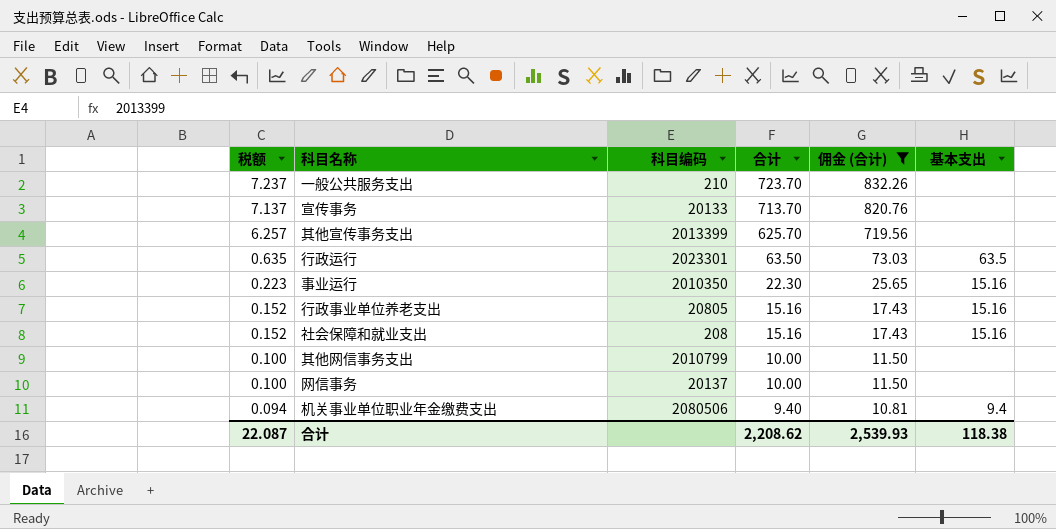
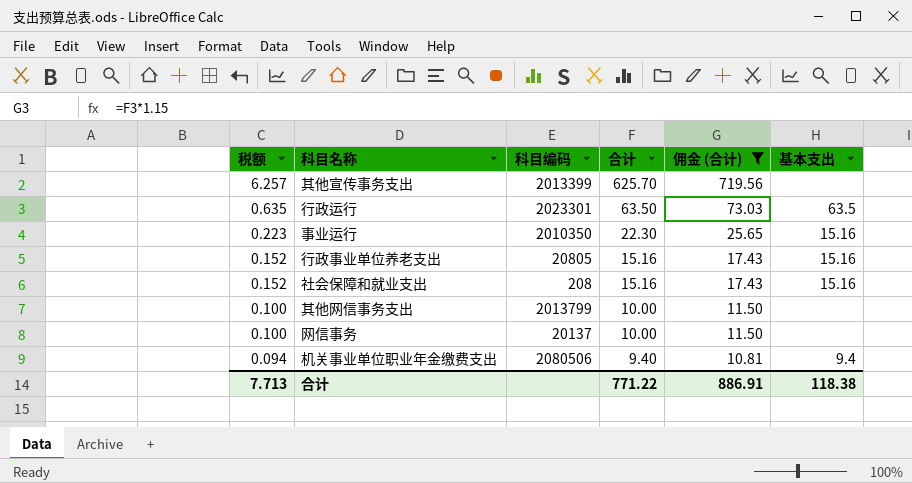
row 一般公共服务支出: 7.237 | 210 | 723.70 | 832.26 | none -> none
row 宣传事务: 7.137 | 20133 | 713.70 | 820.76 | none -> none
其他网信事务支出 | 科目编码: 2010799 -> 2013799
合计 | 税额: 22.087 -> 7.713
合计 | 合计: 2,208.62 -> 771.22
合计 | 佣金 (合计): 2,539.93 -> 886.91

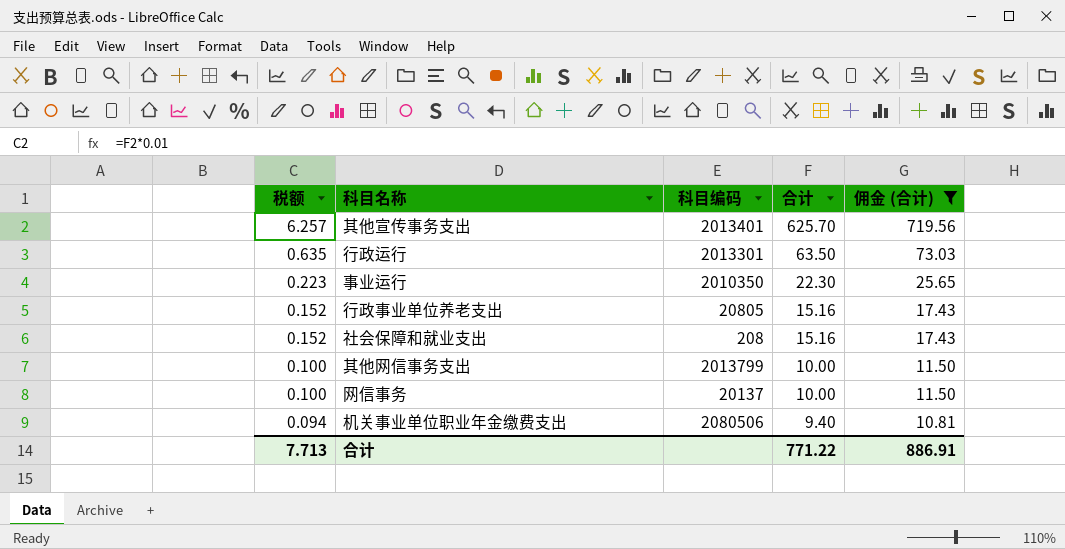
column 基本支出 | position: 6 -> none
其他宣传事务支出 | 科目编码: 2013399 -> 2013401
行政运行 | 科目编码: 2023301 -> 2013301

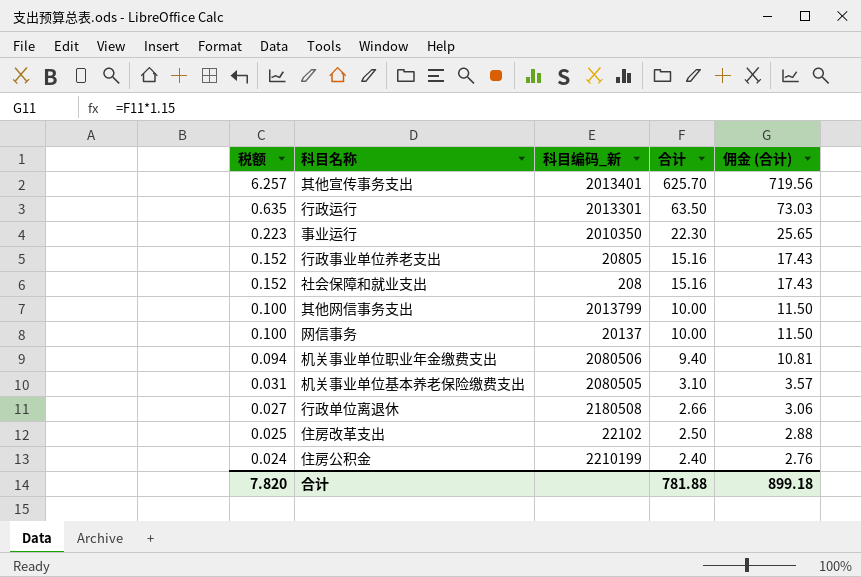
filter: 佣金 (合计) >= 10.81 -> none
column name: 科目编码 -> 科目编码_新
合计 | 税额: 7.713 -> 7.820
合计 | 合计: 771.22 -> 781.88
合计 | 佣金 (合计): 886.91 -> 899.18

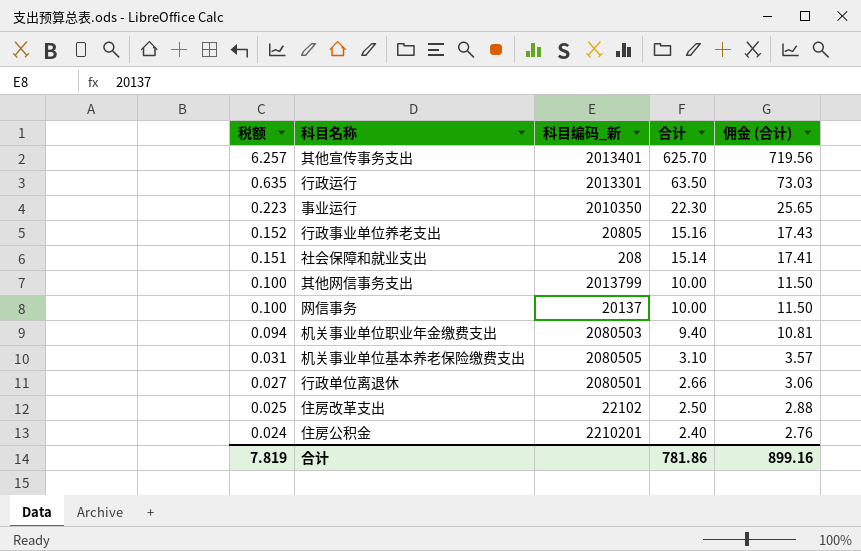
社会保障和就业支出 | 税额: 0.152 -> 0.151
社会保障和就业支出 | 合计: 15.16 -> 15.14
社会保障和就业支出 | 佣金 (合计): 17.43 -> 17.41
机关事业单位职业年金缴费支出 | 科目编码_新: 2080506 -> 2080503
行政单位离退休 | 科目编码_新: 2180508 -> 2080501
住房公积金 | 科目编码_新: 2210199 -> 2210201
合计 | 税额: 7.820 -> 7.819
合计 | 合计: 781.88 -> 781.86
合计 | 佣金 (合计): 899.18 -> 899.16

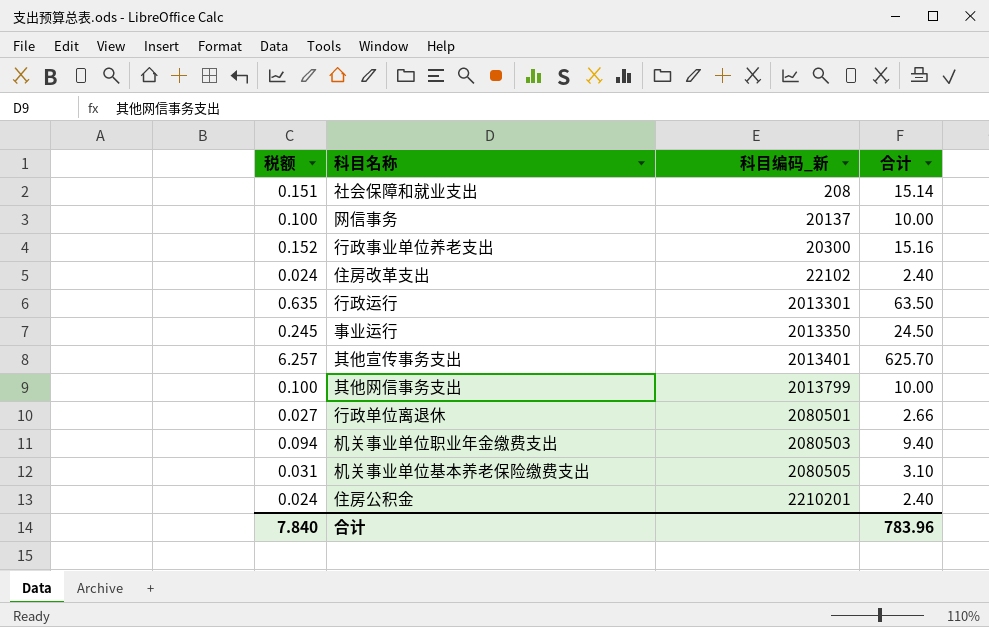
row order: 税额 descending -> 科目编码_新 ascending
column 佣金 (合计) | formula: [合计] * 1.15 -> none
行政事业单位养老支出 | 科目编码_新: 20805 -> 20300
住房改革支出 | 税额: 0.025 -> 0.024
住房改革支出 | 合计: 2.50 -> 2.40
事业运行 | 税额: 0.223 -> 0.245
事业运行 | 科目编码_新: 2010350 -> 2013350
事业运行 | 合计: 22.30 -> 24.50
合计 | 税额: 7.819 -> 7.840
合计 | 合计: 781.86 -> 783.96

